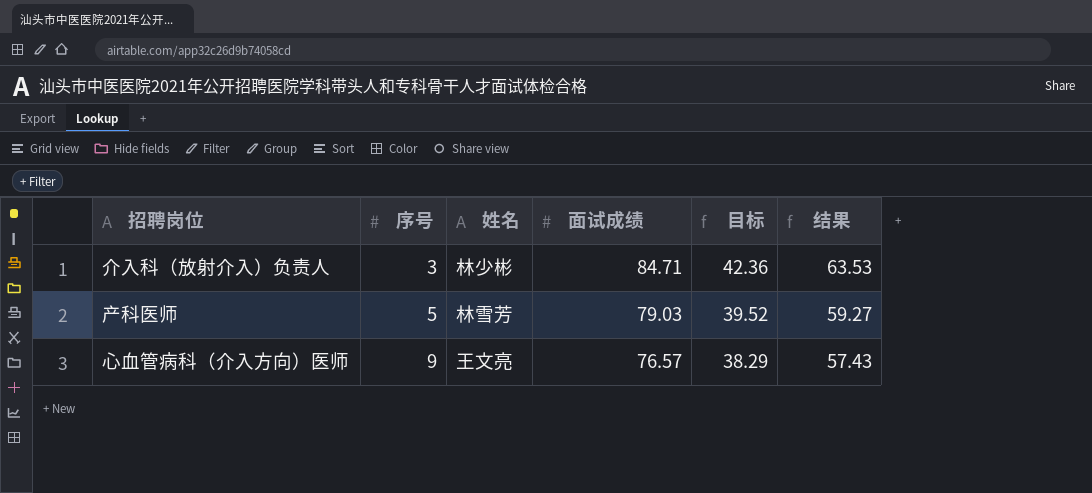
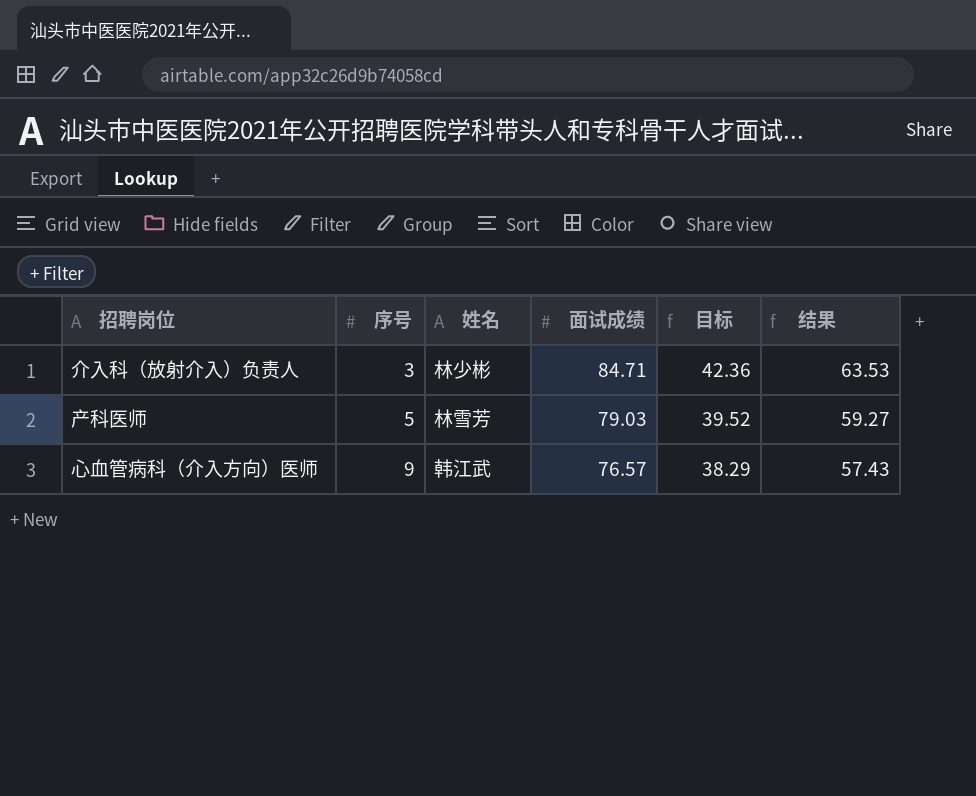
心血管病科（介入方向）医师 | 姓名: 王文亮 -> 韩江武

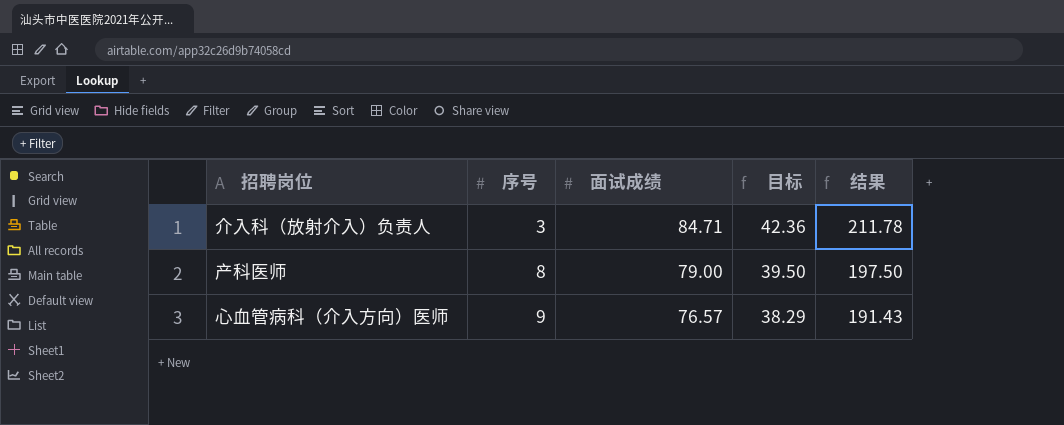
column 姓名 | position: 3 -> none
column 结果 | formula: [面试成绩] * 0.75 -> [面试成绩] * 2.5
产科医师 | 序号: 5 -> 8
产科医师 | 面试成绩: 79.03 -> 79.00
产科医师 | 目标: 39.52 -> 39.50

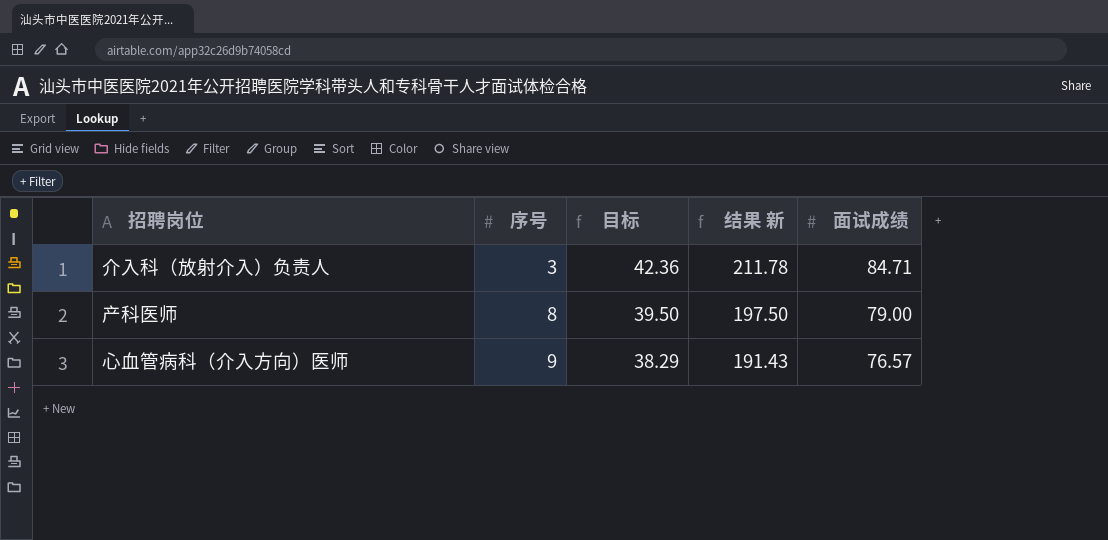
column name: 结果 -> 结果 新
column 面试成绩 | position: 3 -> 5

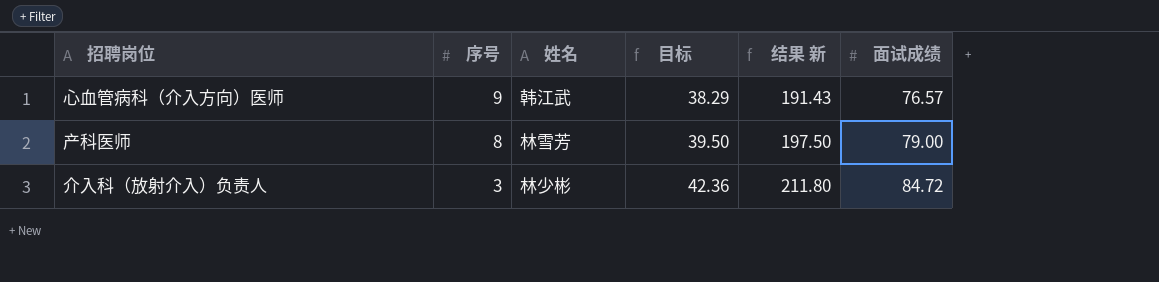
row order: 序号 ascending -> 序号 descending
column 姓名 | position: none -> 3
介入科（放射介入）负责人 | 结果 新: 211.78 -> 211.80
介入科（放射介入）负责人 | 面试成绩: 84.71 -> 84.72

